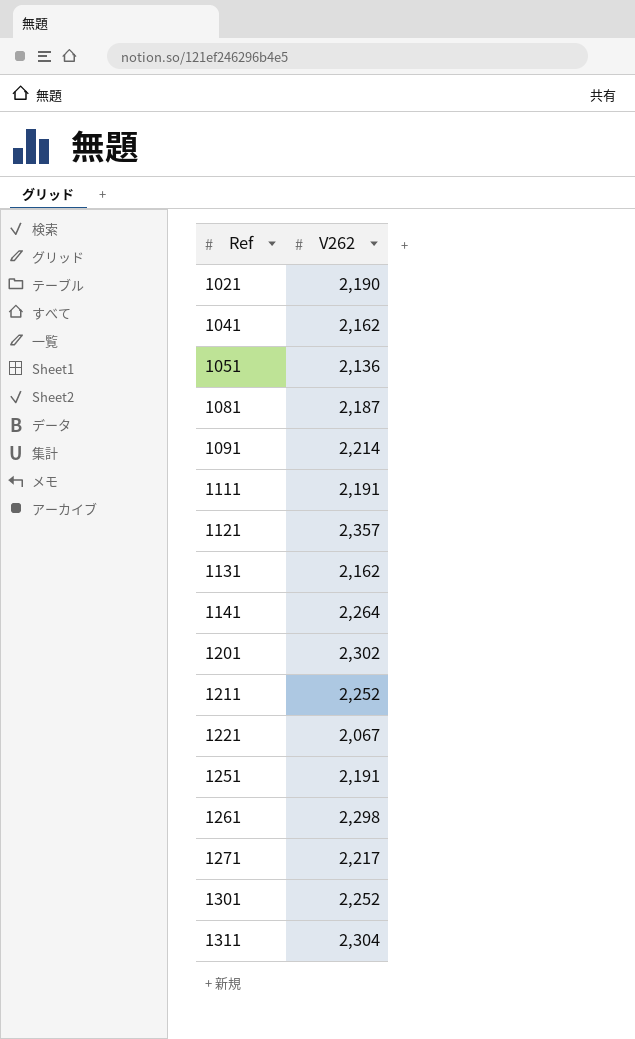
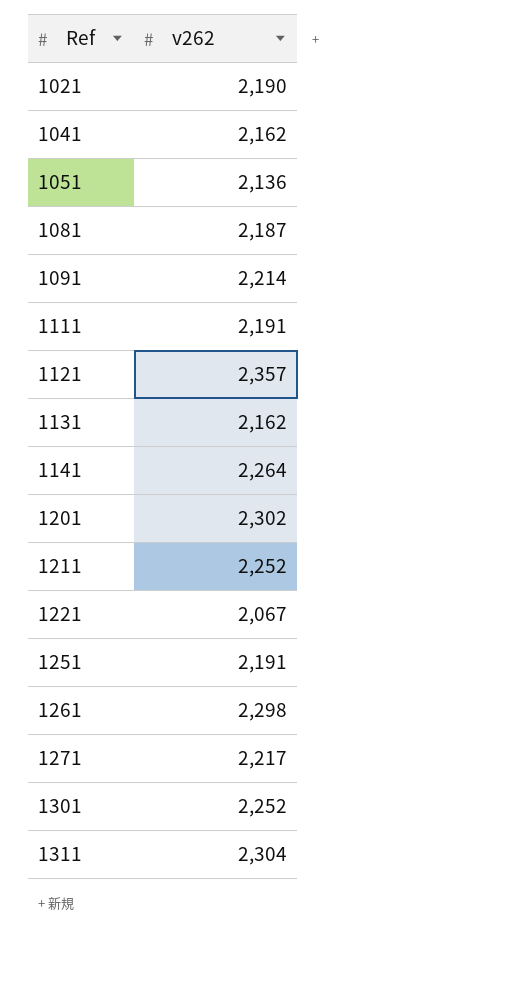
column name: V262 -> v262

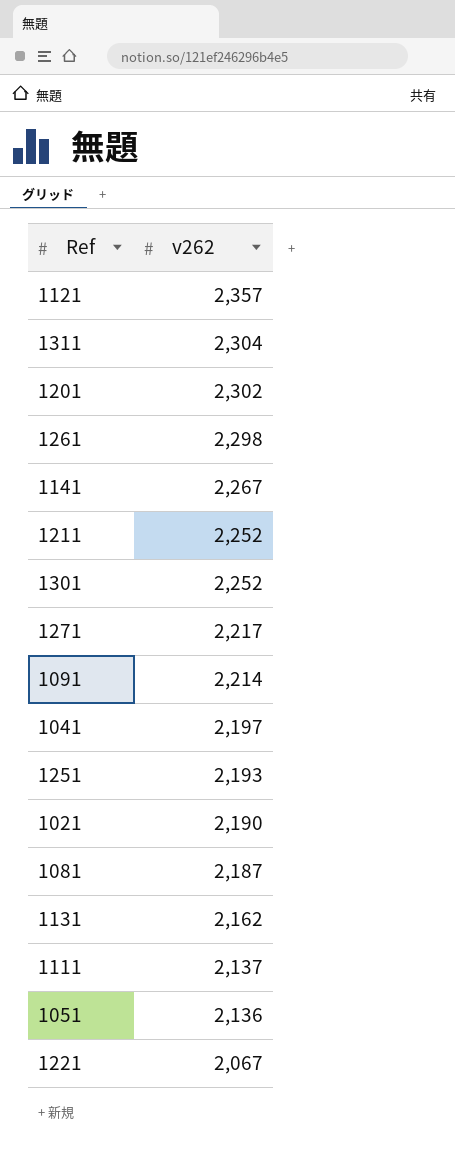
row order: Ref ascending -> v262 descending
1141 | v262: 2,264 -> 2,267
1041 | v262: 2,162 -> 2,197
1251 | v262: 2,191 -> 2,193
1111 | v262: 2,191 -> 2,137

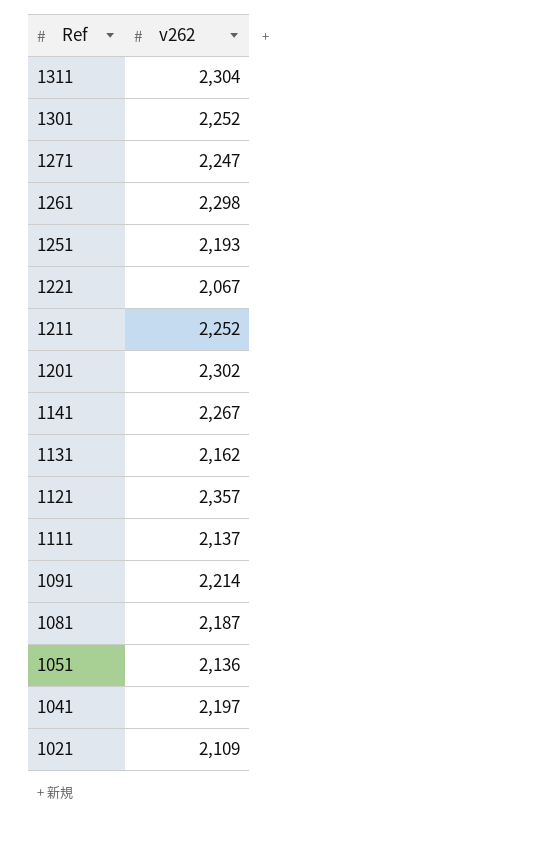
row order: v262 descending -> Ref descending
1271 | v262: 2,217 -> 2,247
1021 | v262: 2,190 -> 2,109

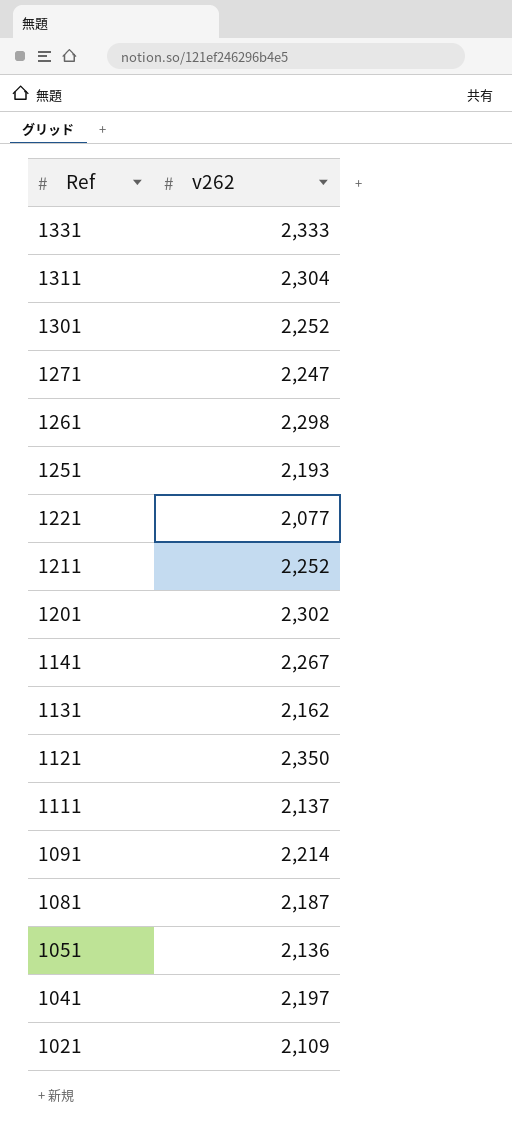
row 1331: none -> 2,333
1221 | v262: 2,067 -> 2,077
1121 | v262: 2,357 -> 2,350

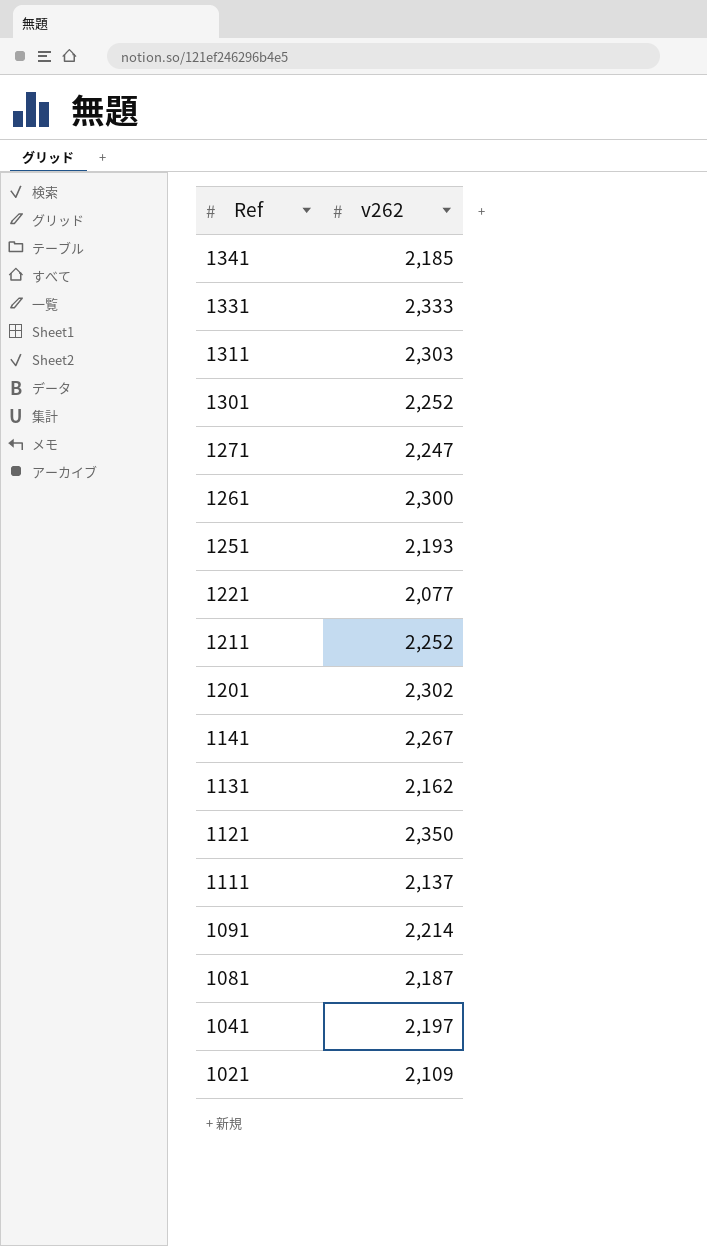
row 1051: 2,136 -> none
row 1341: none -> 2,185
1311 | v262: 2,304 -> 2,303
1261 | v262: 2,298 -> 2,300

